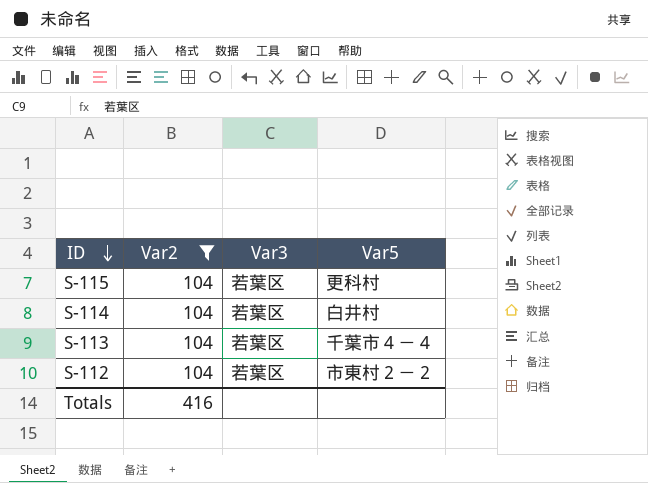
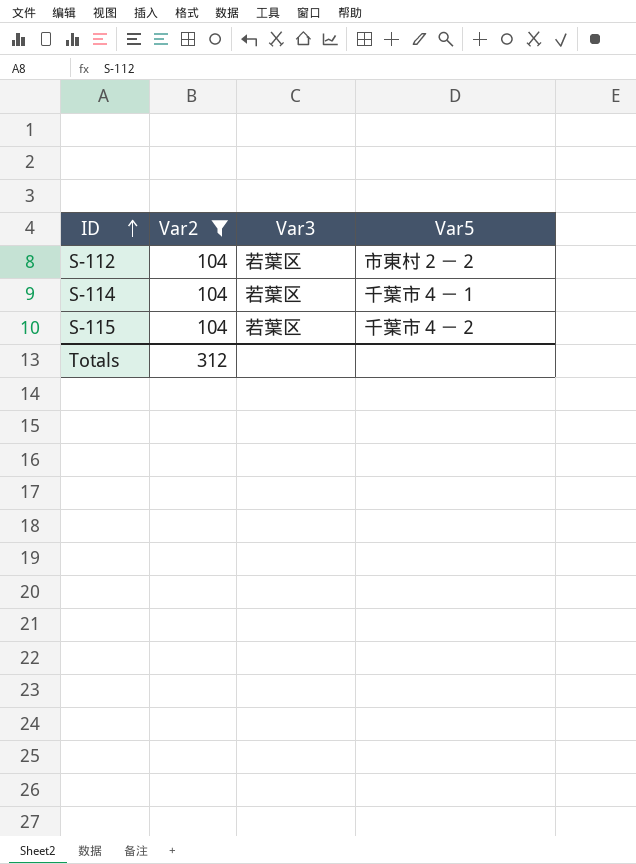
row order: ID descending -> ID ascending
row S-113: 104 | 若葉区 | 千葉市４－４ -> none
S-114 | Var5: 白井村 -> 千葉市４－１
S-115 | Var5: 更科村 -> 千葉市４－２
Totals | Var2: 416 -> 312

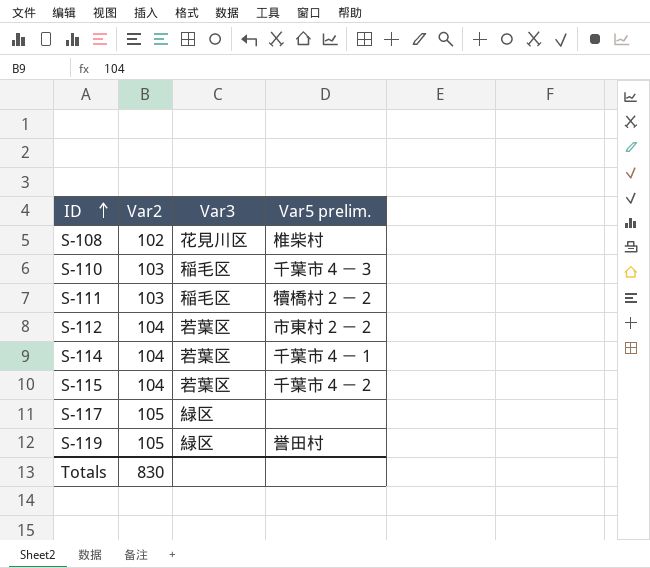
filter: Var2 = 104 -> none
column name: Var5 -> Var5 prelim.
Totals | Var2: 312 -> 830

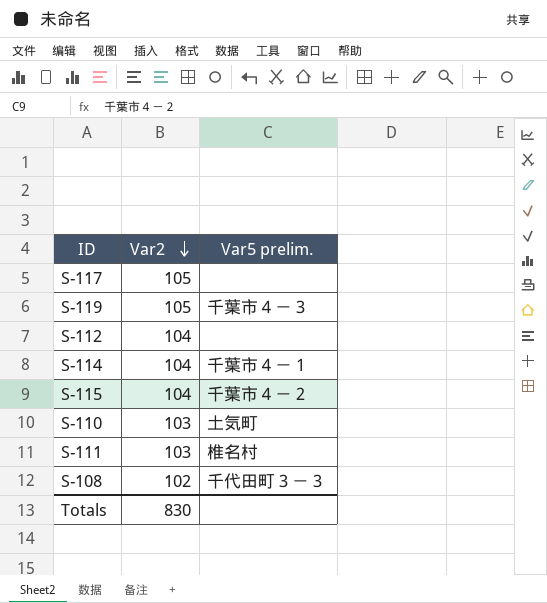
row order: ID ascending -> Var2 descending
column Var3 | position: 3 -> none
S-119 | Var5 prelim.: 誉田村 -> 千葉市４－３
S-112 | Var5 prelim.: 市東村２－２ -> none
S-110 | Var5 prelim.: 千葉市４－３ -> 土気町
S-111 | Var5 prelim.: 犢橋村２－２ -> 椎名村
S-108 | Var5 prelim.: 椎柴村 -> 千代田町３－３

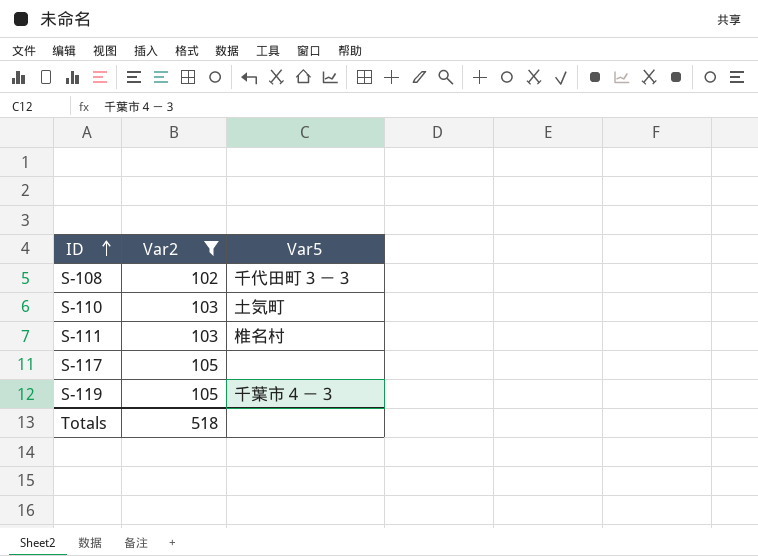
filter: none -> Var2 != 104
row order: Var2 descending -> ID ascending
column name: Var5 prelim. -> Var5
Totals | Var2: 830 -> 518

